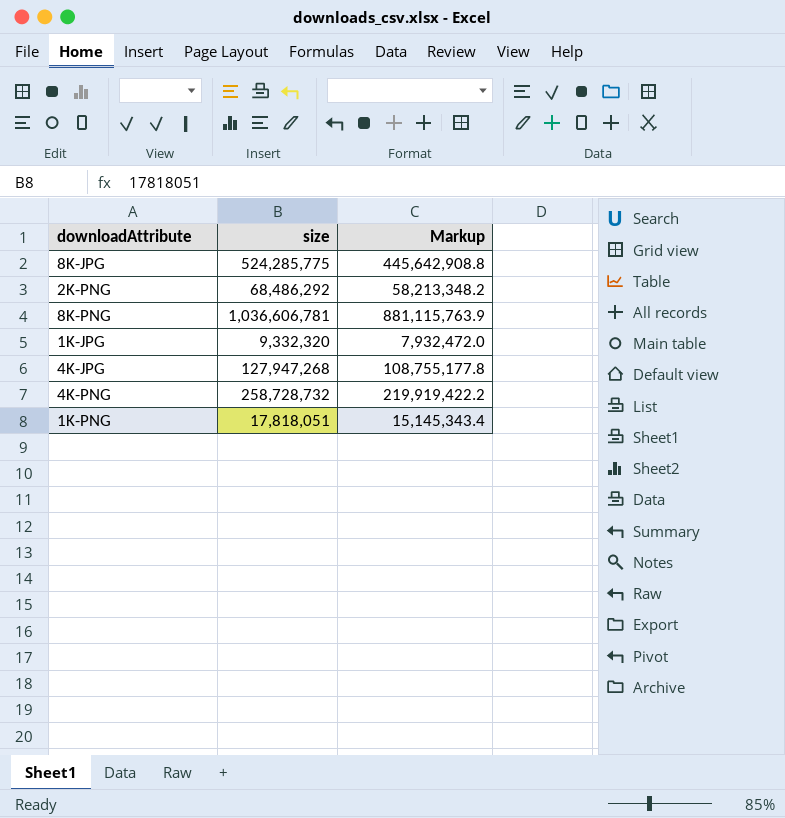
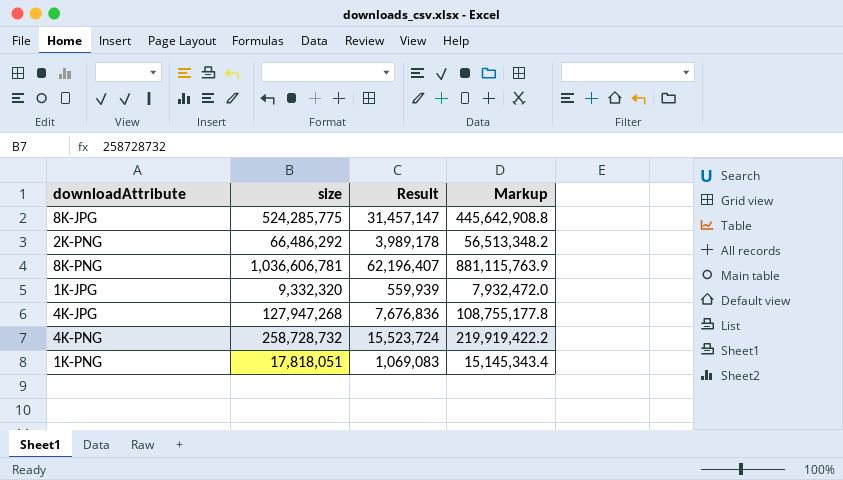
column Result | formula: none -> [size] * 0.06
2K-PNG | size: 68,486,292 -> 66,486,292
2K-PNG | Markup: 58,213,348.2 -> 56,513,348.2

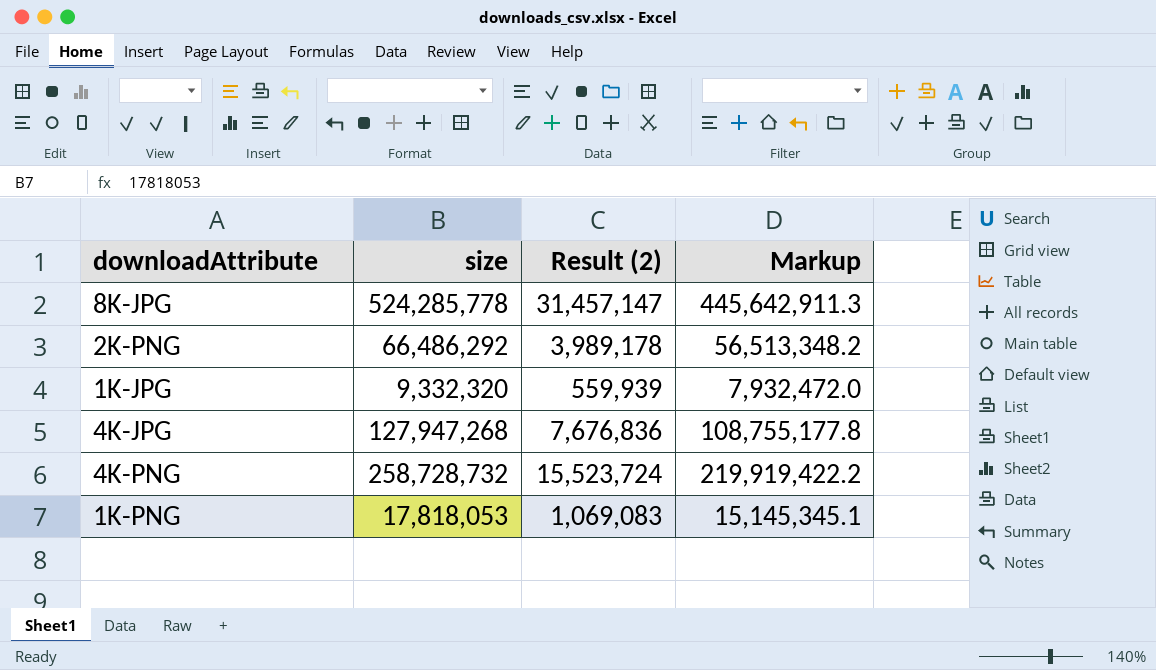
column name: Result -> Result (2)
row 8K-PNG: 1,036,606,781 | 62,196,407 | 881,115,763.9 -> none
8K-JPG | size: 524,285,775 -> 524,285,778
8K-JPG | Markup: 445,642,908.8 -> 445,642,911.3
1K-PNG | size: 17,818,051 -> 17,818,053
1K-PNG | Markup: 15,145,343.4 -> 15,145,345.1

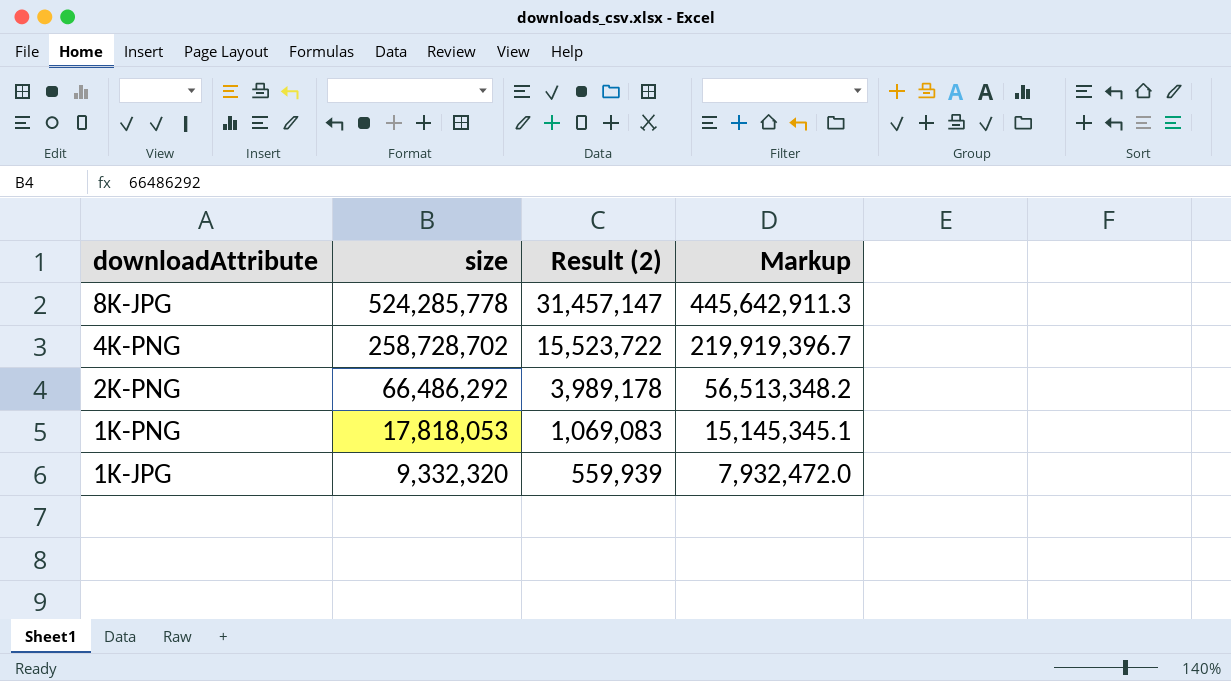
row order: none -> downloadAttribute descending
row 4K-JPG: 127,947,268 | 7,676,836 | 108,755,177.8 -> none
4K-PNG | size: 258,728,732 -> 258,728,702
4K-PNG | Result (2): 15,523,724 -> 15,523,722
4K-PNG | Markup: 219,919,422.2 -> 219,919,396.7

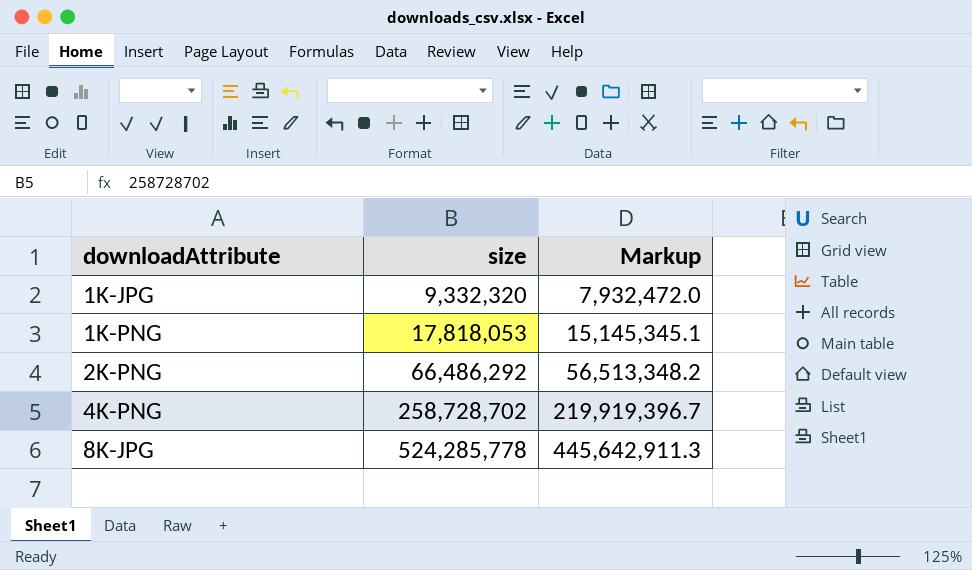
row order: downloadAttribute descending -> downloadAttribute ascending
column Result (2) | formula: [size] * 0.06 -> none

